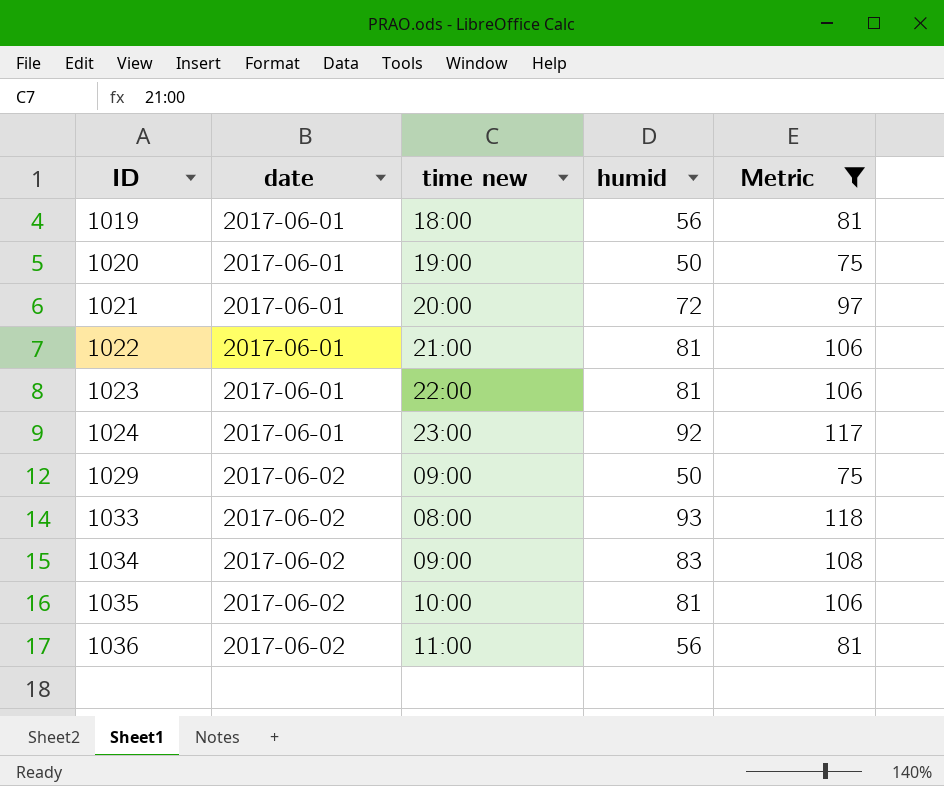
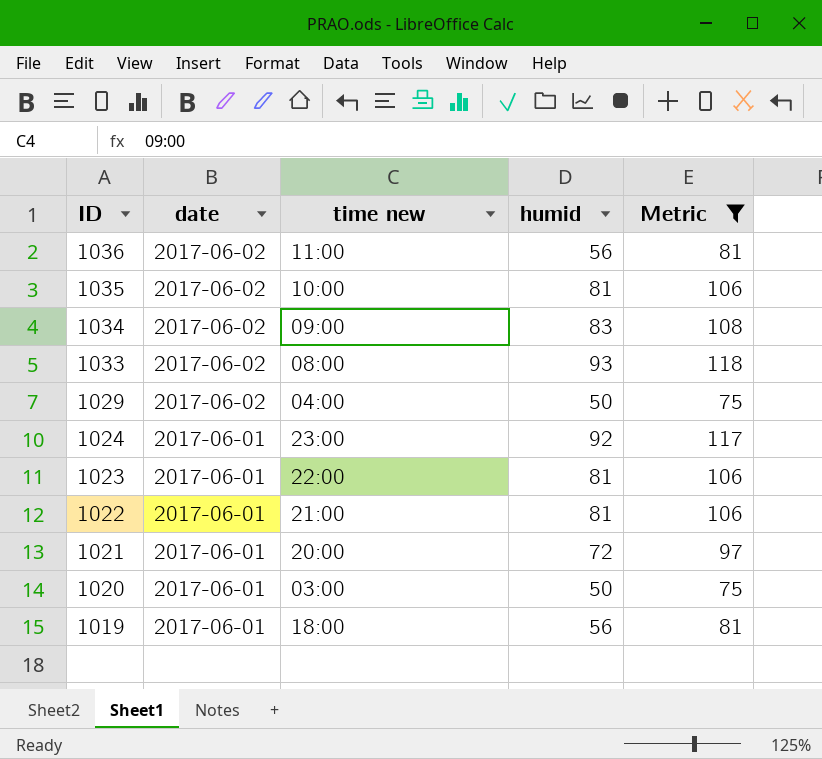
row order: ID ascending -> ID descending
1029 | time new: 09:00 -> 04:00
1020 | time new: 19:00 -> 03:00

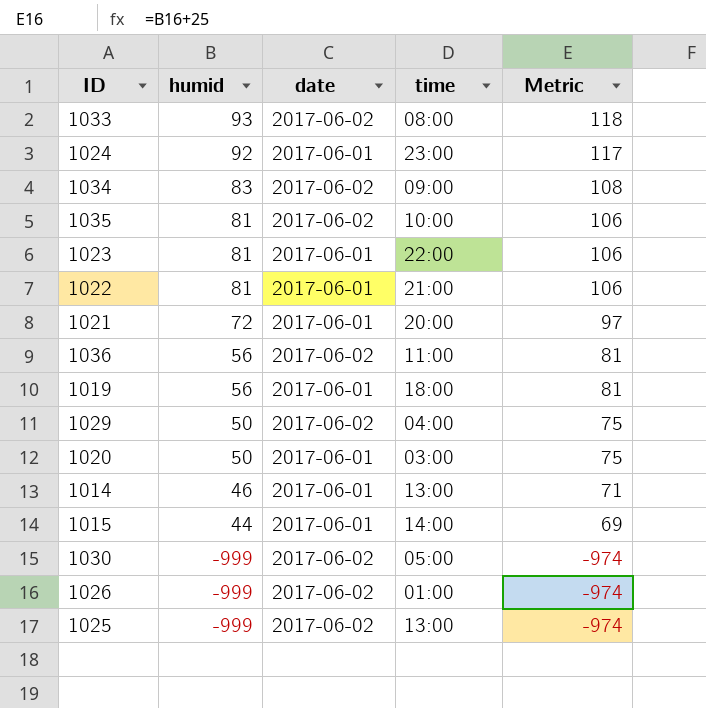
filter: Metric >= 75 -> none
row order: ID descending -> humid descending
column humid | position: 4 -> 2
column name: time new -> time

